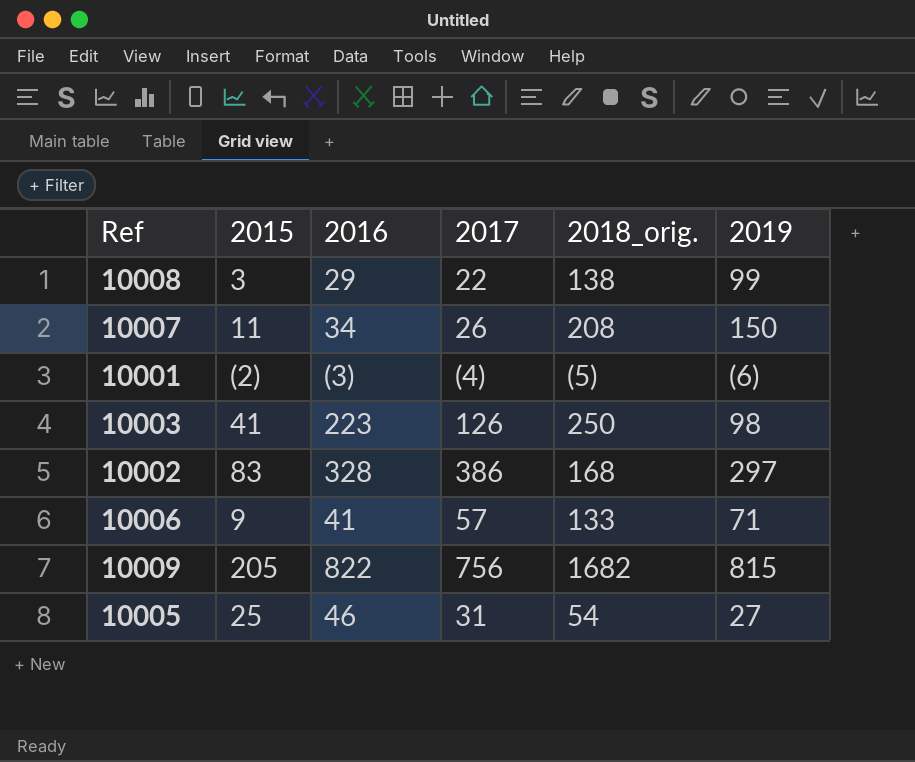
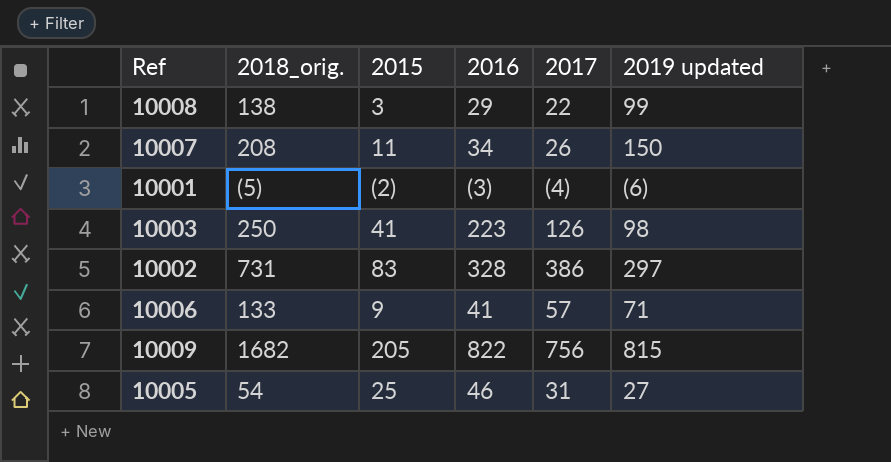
column 2018_orig. | position: 5 -> 2
column name: 2019 -> 2019 updated
10002 | 2018_orig.: 168 -> 731

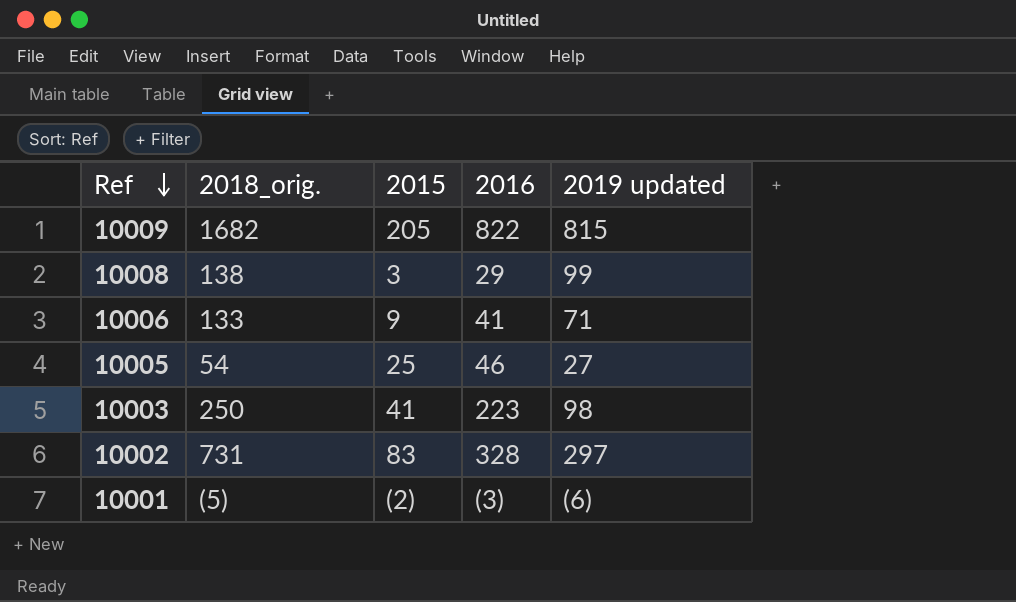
row order: none -> Ref descending
column 2017 | position: 5 -> none
row 10007: 208 | 11 | 34 | 26 | 150 -> none

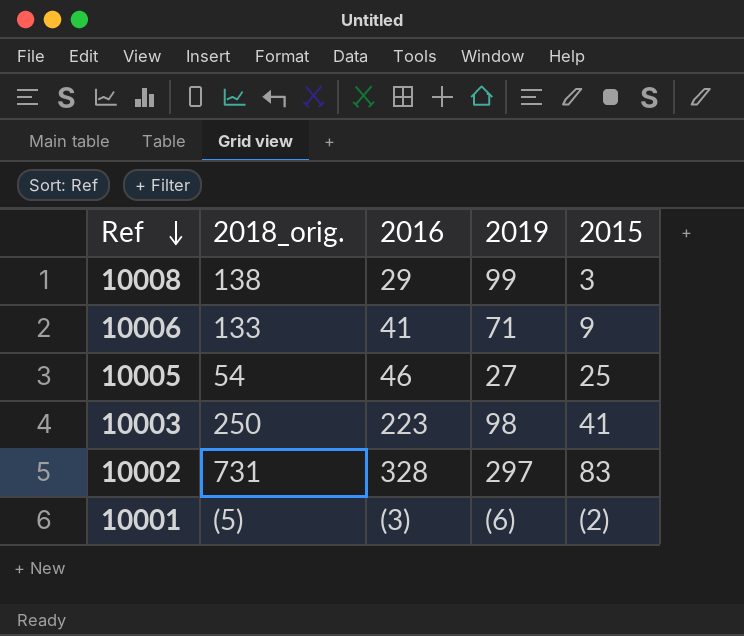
column name: 2019 updated -> 2019
column 2015 | position: 3 -> 5
row 10009: 1682 | 205 | 822 | 815 -> none

